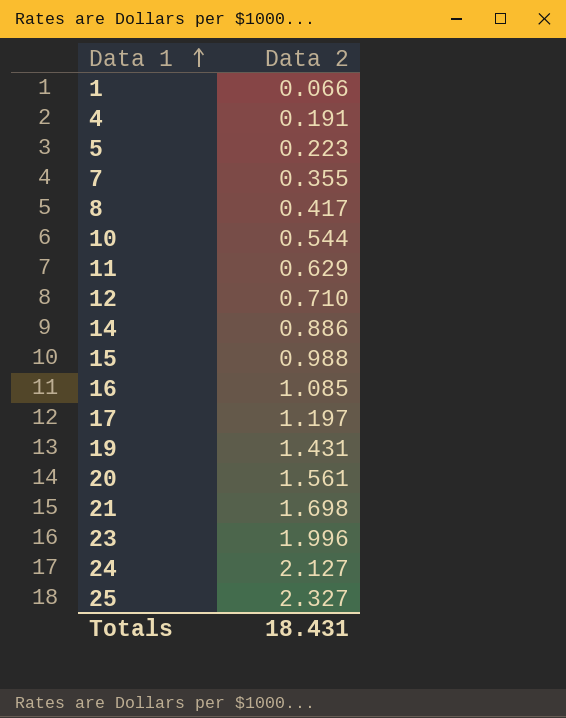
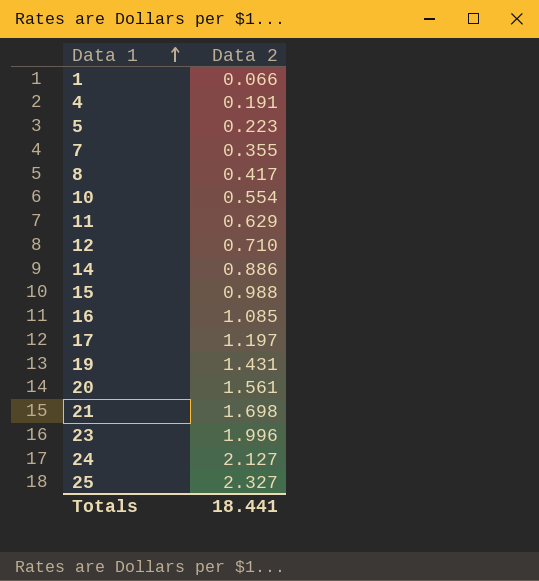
10 | Data 2: 0.544 -> 0.554
Totals | Data 2: 18.431 -> 18.441

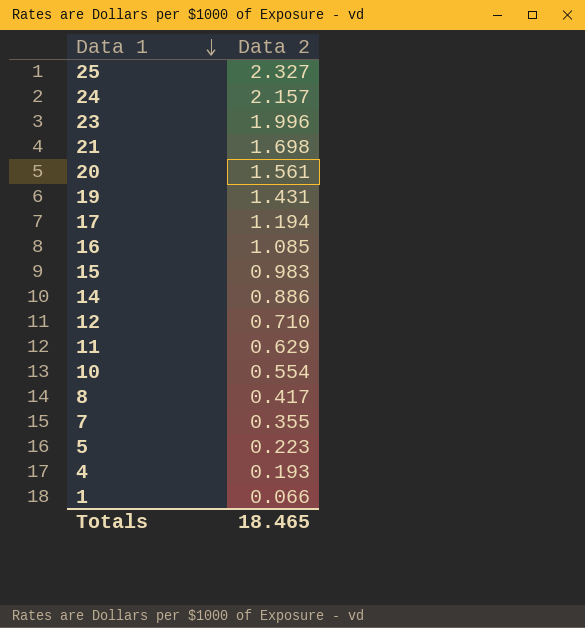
row order: Data 1 ascending -> Data 1 descending
24 | Data 2: 2.127 -> 2.157
17 | Data 2: 1.197 -> 1.194
15 | Data 2: 0.988 -> 0.983
4 | Data 2: 0.191 -> 0.193
Totals | Data 2: 18.441 -> 18.465

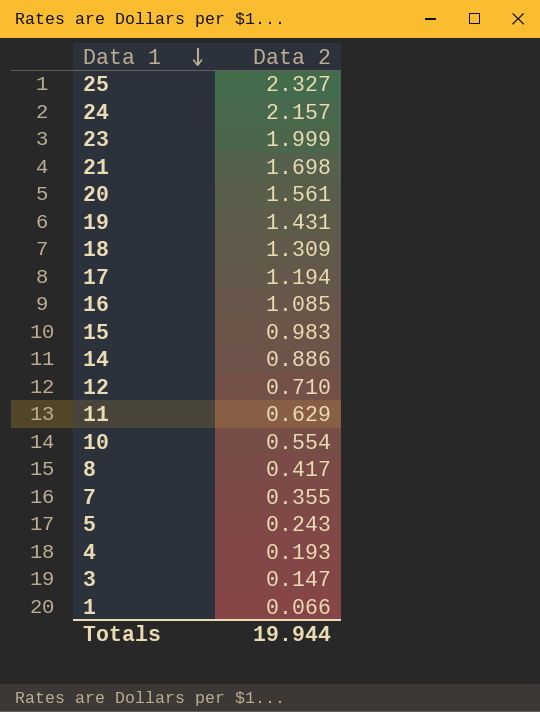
23 | Data 2: 1.996 -> 1.999
row 18: none -> 1.309
5 | Data 2: 0.223 -> 0.243
row 3: none -> 0.147
Totals | Data 2: 18.465 -> 19.944

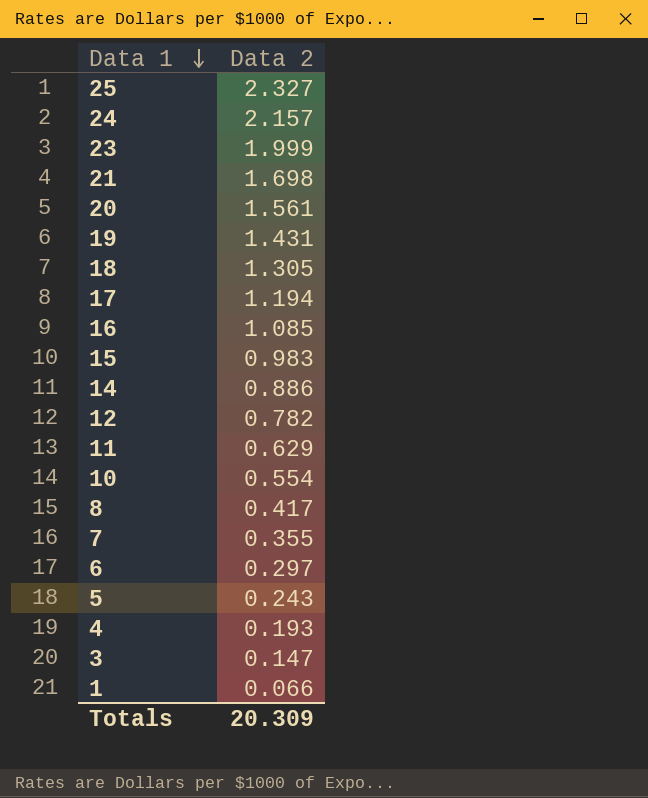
18 | Data 2: 1.309 -> 1.305
12 | Data 2: 0.710 -> 0.782
row 6: none -> 0.297
Totals | Data 2: 19.944 -> 20.309

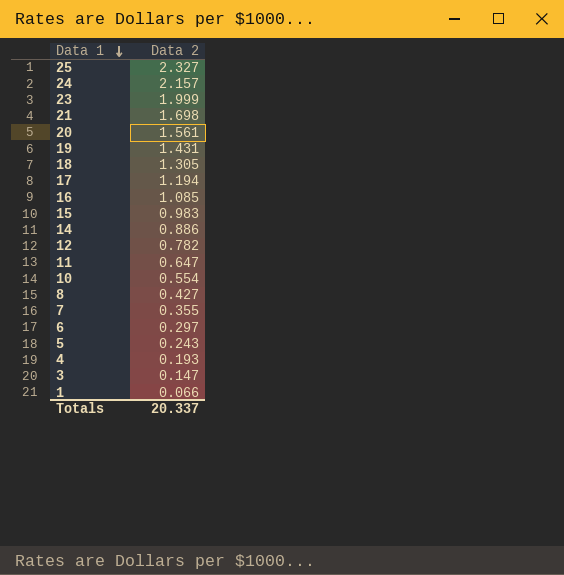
11 | Data 2: 0.629 -> 0.647
8 | Data 2: 0.417 -> 0.427
Totals | Data 2: 20.309 -> 20.337

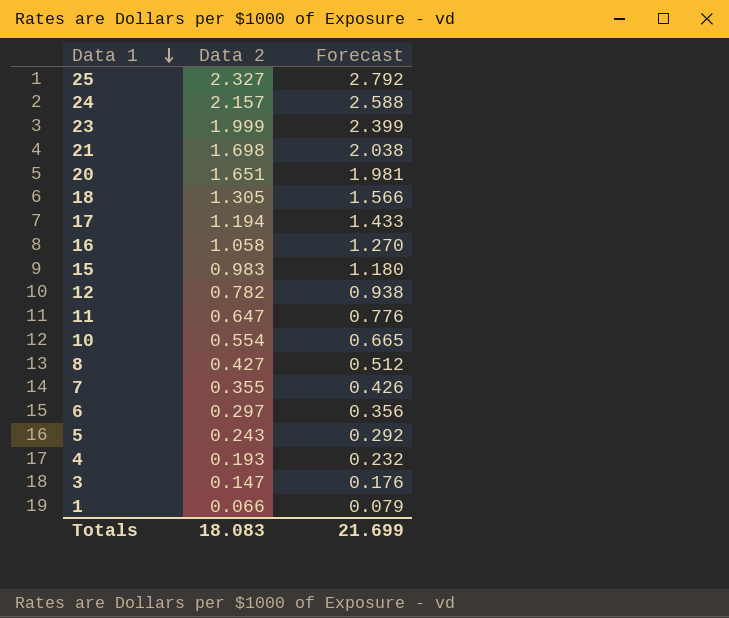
column Forecast | formula: none -> [Data 2] * 1.2
row 19: 1.431 -> none
row 14: 0.886 -> none
20 | Data 2: 1.561 -> 1.651
16 | Data 2: 1.085 -> 1.058
Totals | Data 2: 20.337 -> 18.083

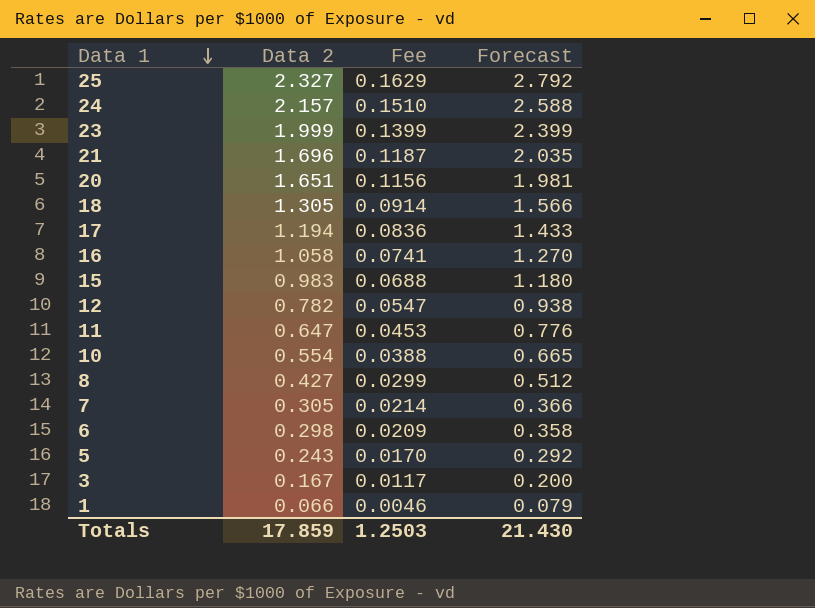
column Fee | formula: none -> [Data 2] * 0.07
row 4: 0.193 | 0.232 -> none
21 | Data 2: 1.698 -> 1.696
21 | Forecast: 2.038 -> 2.035
7 | Data 2: 0.355 -> 0.305
7 | Forecast: 0.426 -> 0.366
6 | Data 2: 0.297 -> 0.298
6 | Forecast: 0.356 -> 0.358
3 | Data 2: 0.147 -> 0.167
3 | Forecast: 0.176 -> 0.200
Totals | Data 2: 18.083 -> 17.859
Totals | Forecast: 21.699 -> 21.430

